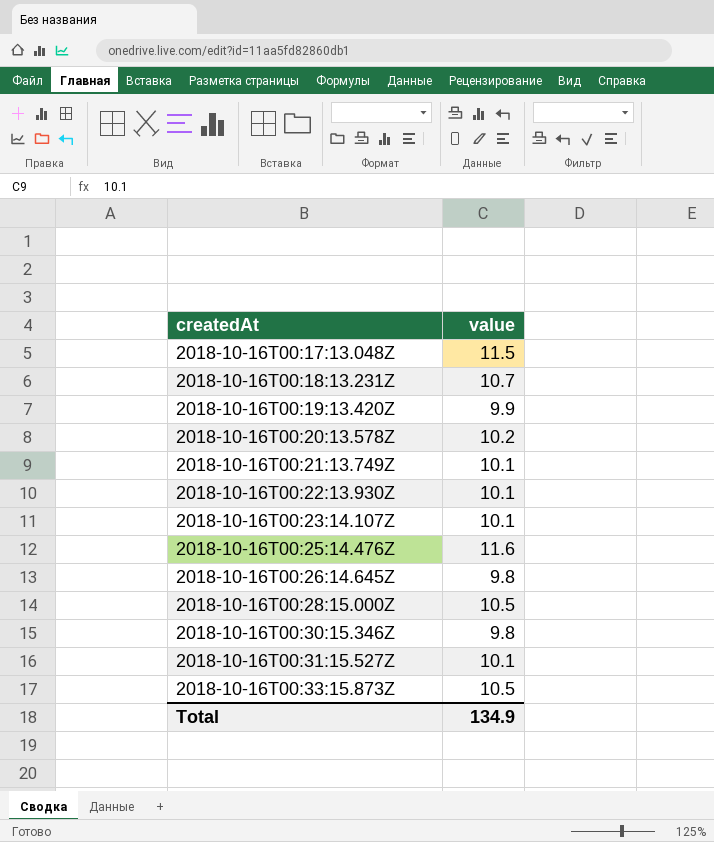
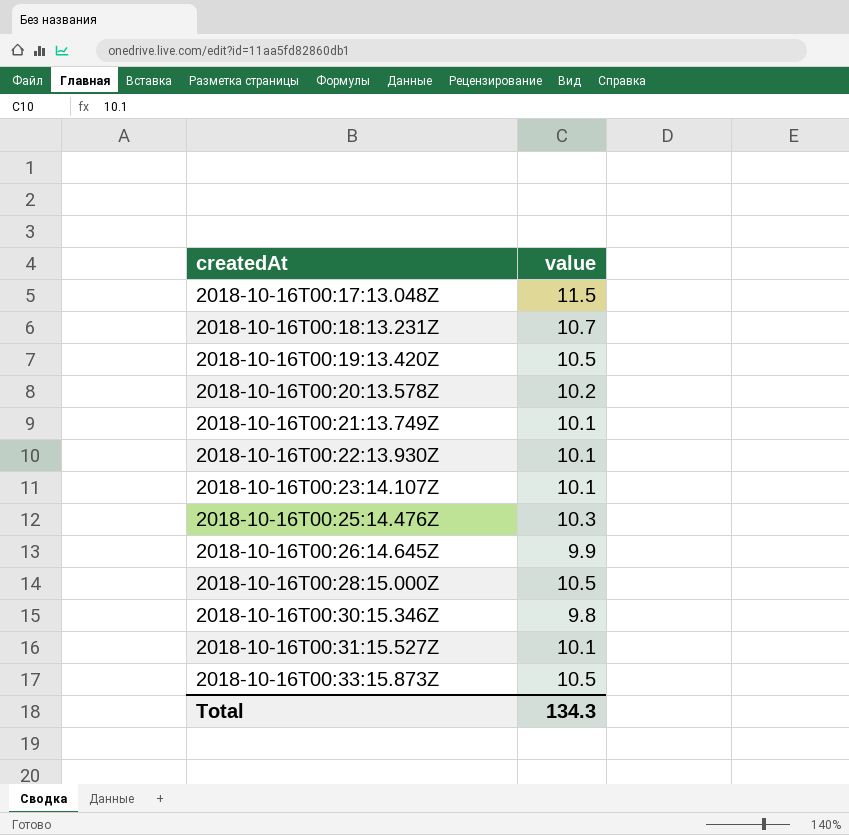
2018-10-16T00:19:13.420Z | value: 9.9 -> 10.5
2018-10-16T00:25:14.476Z | value: 11.6 -> 10.3
2018-10-16T00:26:14.645Z | value: 9.8 -> 9.9
Total | value: 134.9 -> 134.3

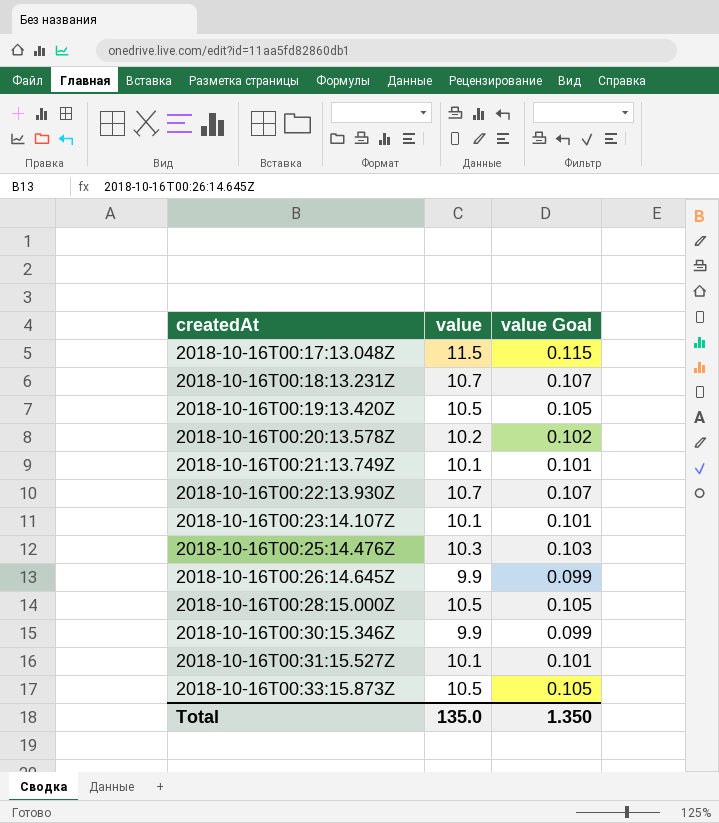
column value Goal | formula: none -> [value] * 0.01
2018-10-16T00:22:13.930Z | value: 10.1 -> 10.7
2018-10-16T00:30:15.346Z | value: 9.8 -> 9.9
Total | value: 134.3 -> 135.0

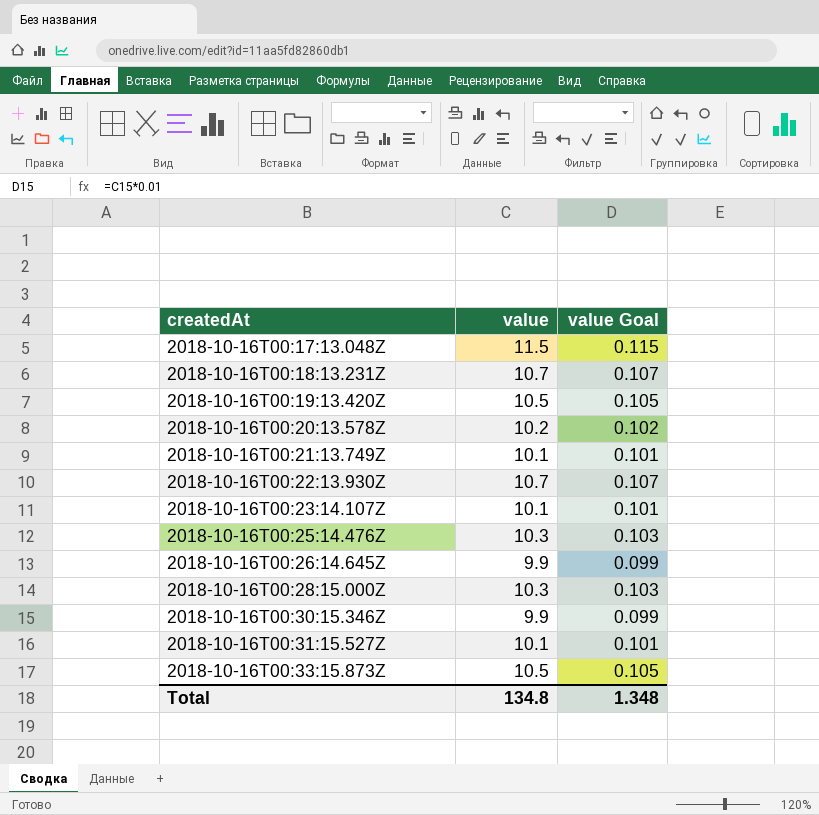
2018-10-16T00:28:15.000Z | value: 10.5 -> 10.3
2018-10-16T00:28:15.000Z | value Goal: 0.105 -> 0.103
Total | value: 135.0 -> 134.8
Total | value Goal: 1.350 -> 1.348

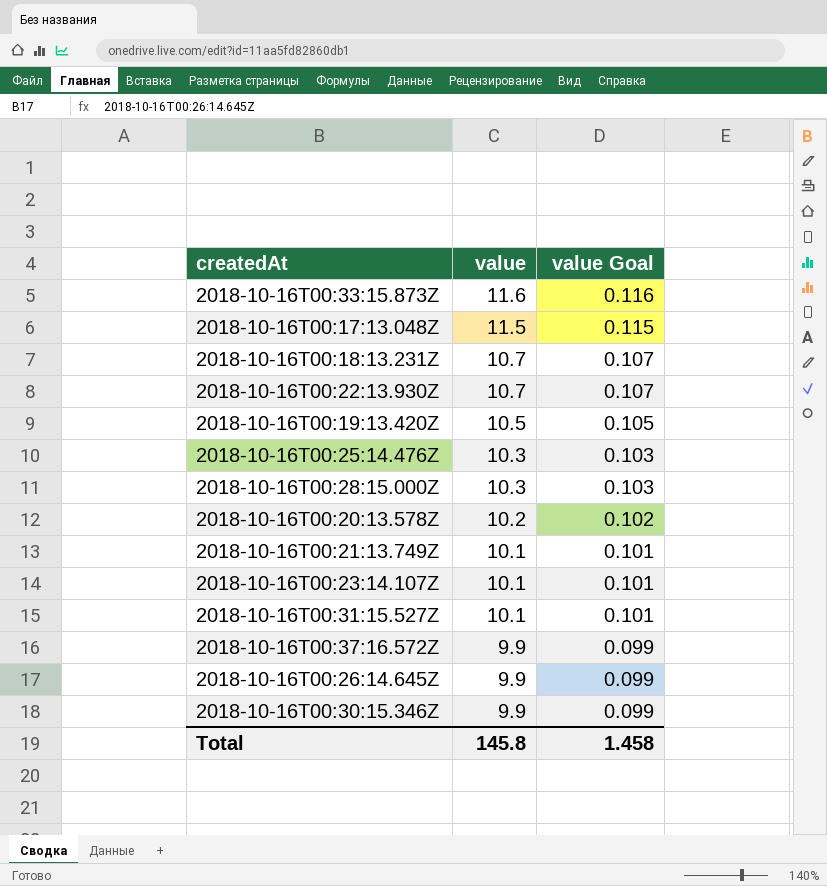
row order: createdAt ascending -> value descending
2018-10-16T00:33:15.873Z | value: 10.5 -> 11.6
2018-10-16T00:33:15.873Z | value Goal: 0.105 -> 0.116
row 2018-10-16T00:37:16.572Z: none -> 9.9 | 0.099
Total | value: 134.8 -> 145.8
Total | value Goal: 1.348 -> 1.458

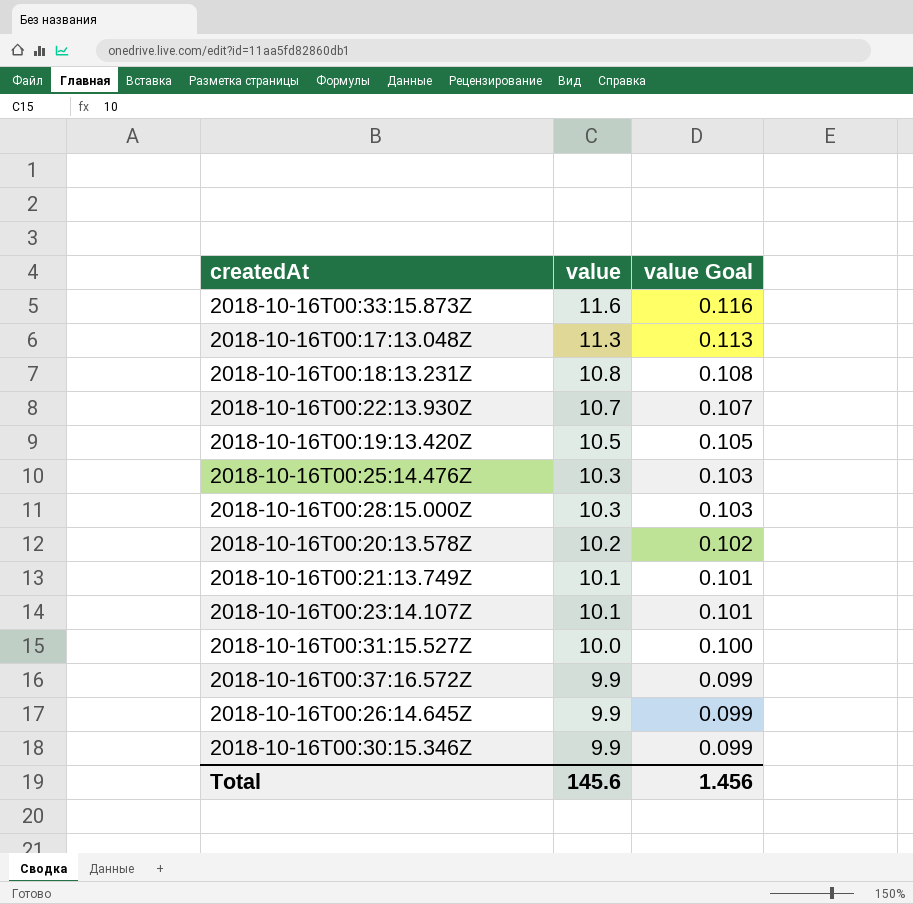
2018-10-16T00:17:13.048Z | value: 11.5 -> 11.3
2018-10-16T00:17:13.048Z | value Goal: 0.115 -> 0.113
2018-10-16T00:18:13.231Z | value: 10.7 -> 10.8
2018-10-16T00:18:13.231Z | value Goal: 0.107 -> 0.108
2018-10-16T00:31:15.527Z | value: 10.1 -> 10.0
2018-10-16T00:31:15.527Z | value Goal: 0.101 -> 0.100
Total | value: 145.8 -> 145.6
Total | value Goal: 1.458 -> 1.456

